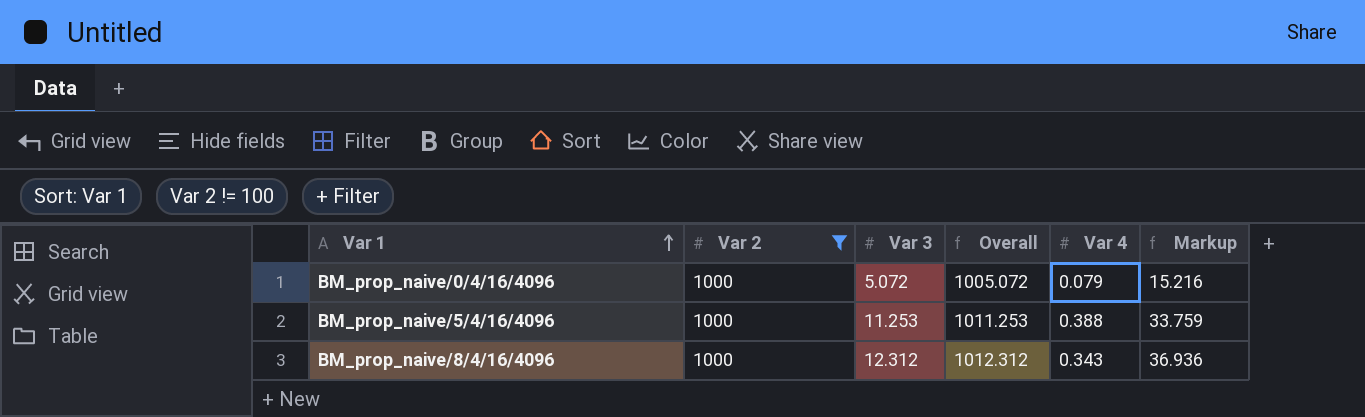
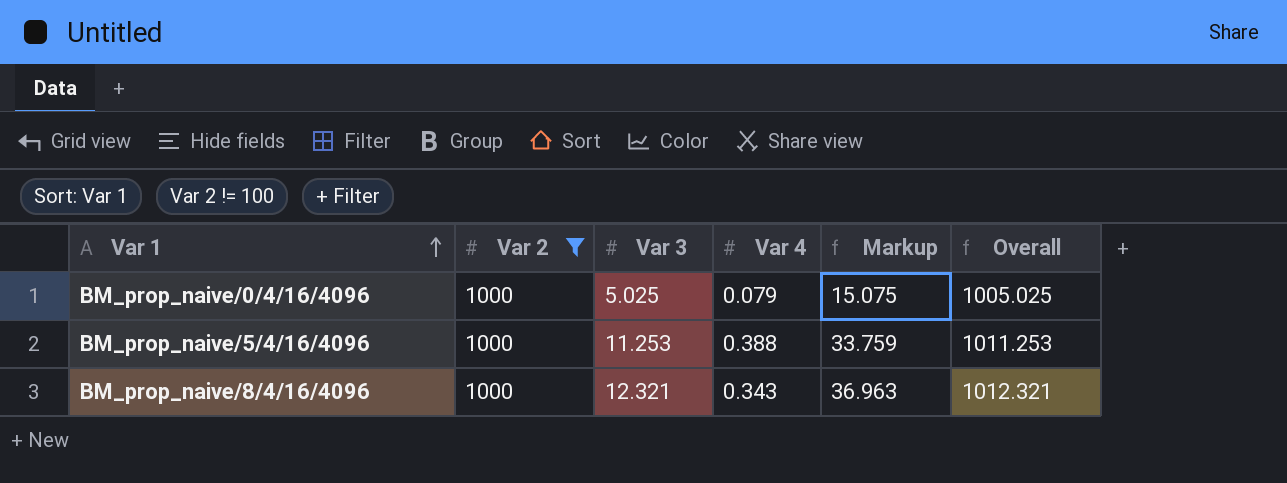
column Overall | position: 4 -> 6
BM_prop_naive/0/4/16/4096 | Var 3: 5.072 -> 5.025
BM_prop_naive/0/4/16/4096 | Markup: 15.216 -> 15.075
BM_prop_naive/0/4/16/4096 | Overall: 1005.072 -> 1005.025
BM_prop_naive/8/4/16/4096 | Var 3: 12.312 -> 12.321
BM_prop_naive/8/4/16/4096 | Markup: 36.936 -> 36.963
BM_prop_naive/8/4/16/4096 | Overall: 1012.312 -> 1012.321

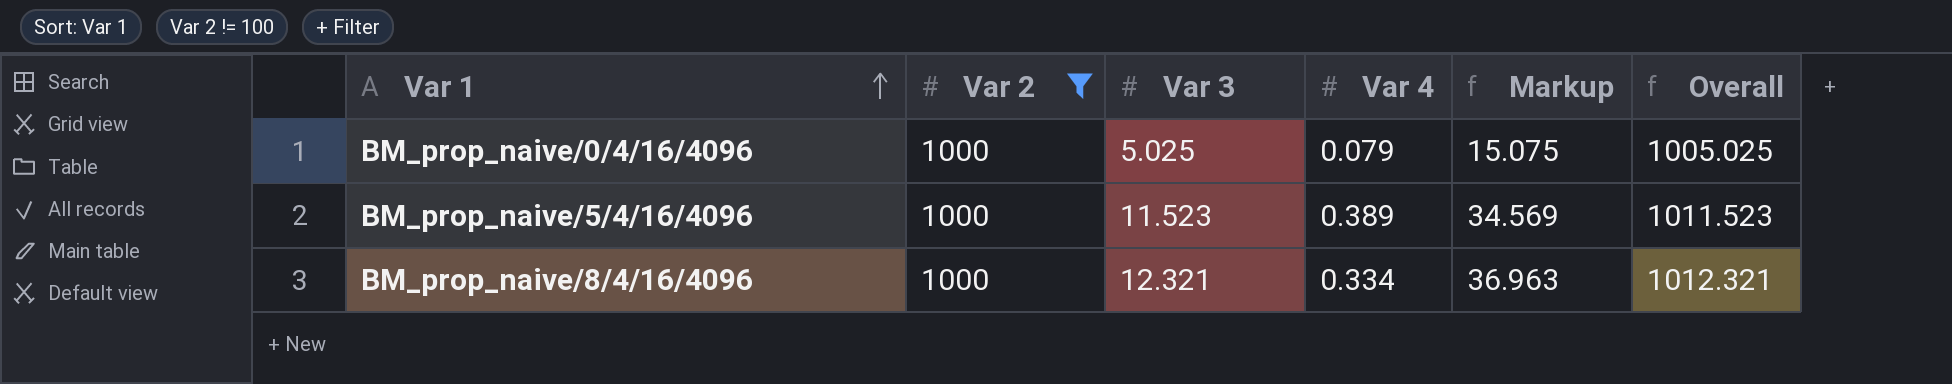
BM_prop_naive/5/4/16/4096 | Var 3: 11.253 -> 11.523
BM_prop_naive/5/4/16/4096 | Var 4: 0.388 -> 0.389
BM_prop_naive/5/4/16/4096 | Markup: 33.759 -> 34.569
BM_prop_naive/5/4/16/4096 | Overall: 1011.253 -> 1011.523
BM_prop_naive/8/4/16/4096 | Var 4: 0.343 -> 0.334

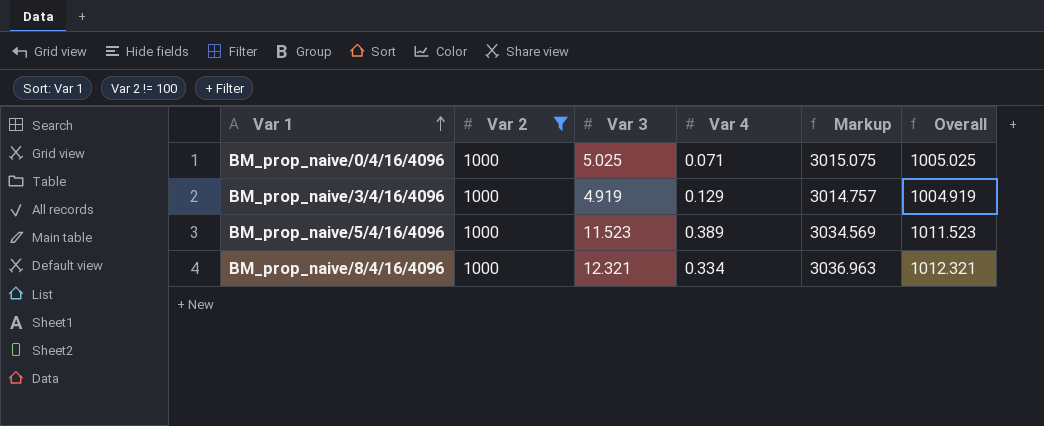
column Markup | formula: [Var 3] * 3 -> [Overall] * 3
BM_prop_naive/0/4/16/4096 | Var 4: 0.079 -> 0.071
row BM_prop_naive/3/4/16/4096: none -> 1000 | 4.919 | 0.129 | 3014.757 | 1004.919

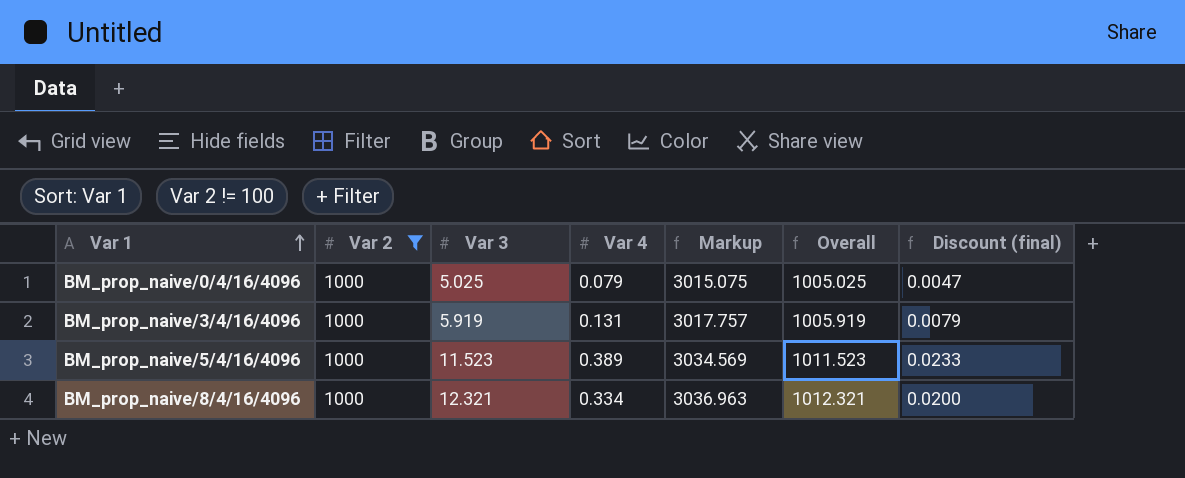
column Discount (final) | formula: none -> [Var 4] * 0.06
BM_prop_naive/0/4/16/4096 | Var 4: 0.071 -> 0.079
BM_prop_naive/3/4/16/4096 | Var 3: 4.919 -> 5.919
BM_prop_naive/3/4/16/4096 | Var 4: 0.129 -> 0.131
BM_prop_naive/3/4/16/4096 | Markup: 3014.757 -> 3017.757
BM_prop_naive/3/4/16/4096 | Overall: 1004.919 -> 1005.919

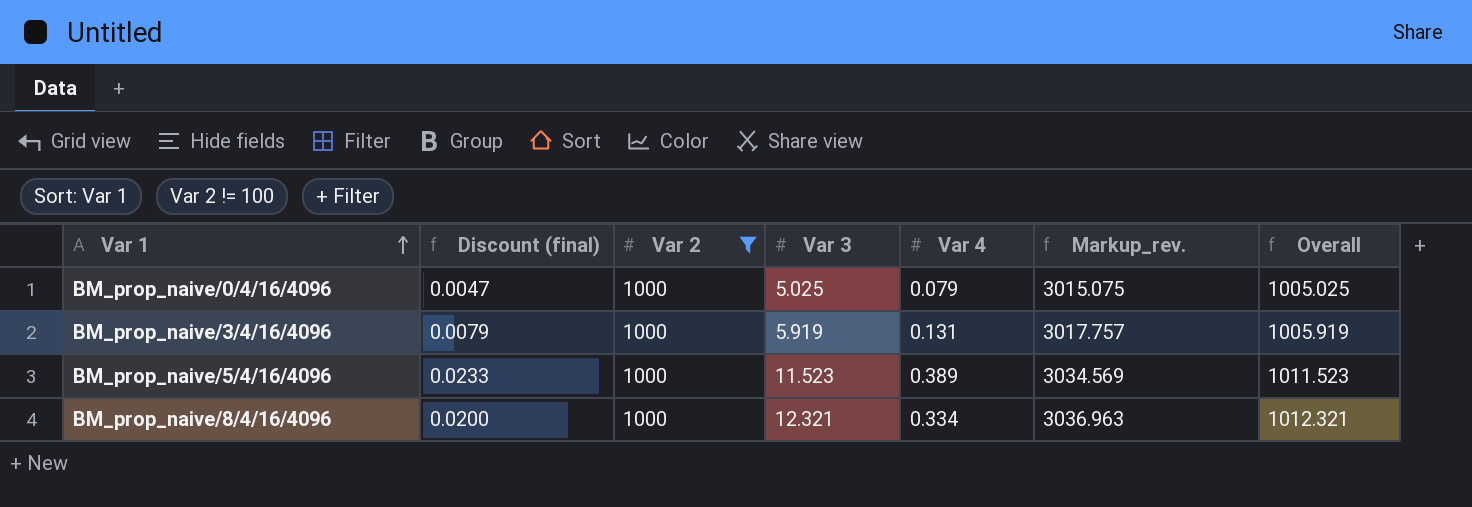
column Discount (final) | position: 7 -> 2
column name: Markup -> Markup_rev.

